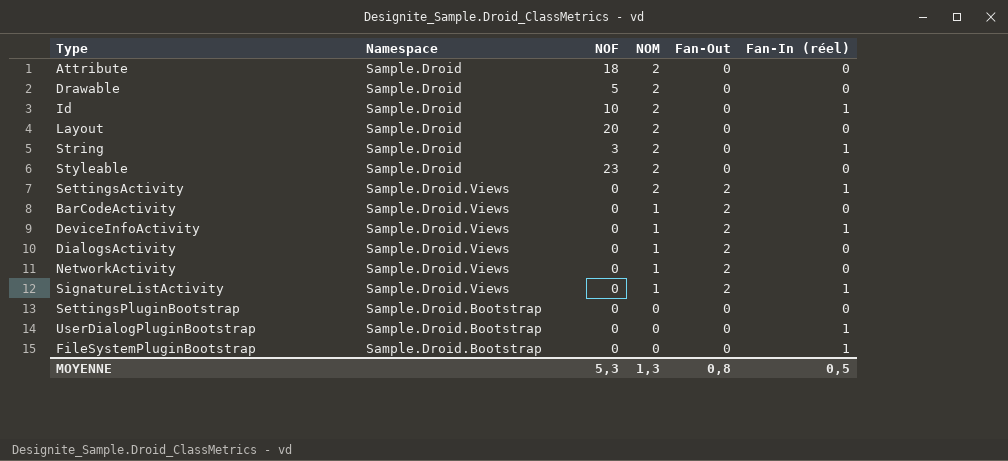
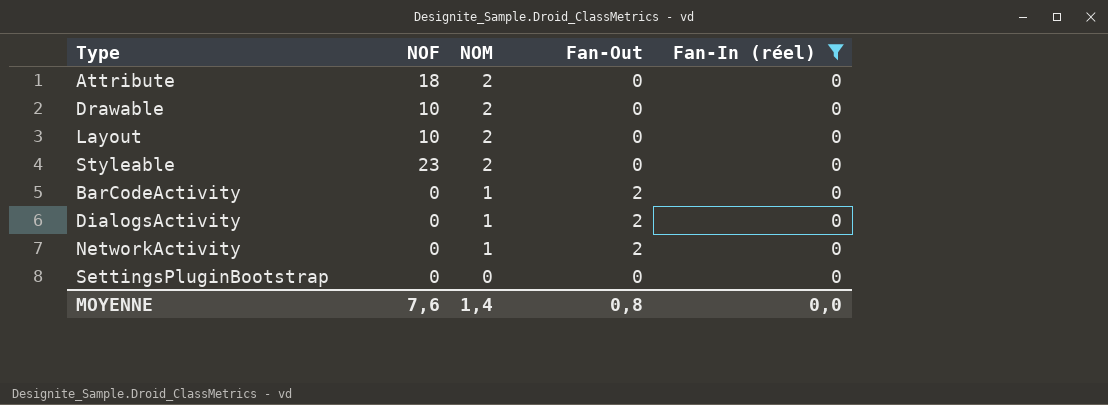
filter: none -> Fan-In (réel) = 0
column Namespace | position: 2 -> none
Drawable | NOF: 5 -> 10
Layout | NOF: 20 -> 10
MOYENNE | NOF: 5,3 -> 7,6
MOYENNE | NOM: 1,3 -> 1,4
MOYENNE | Fan-In (réel): 0,5 -> 0,0

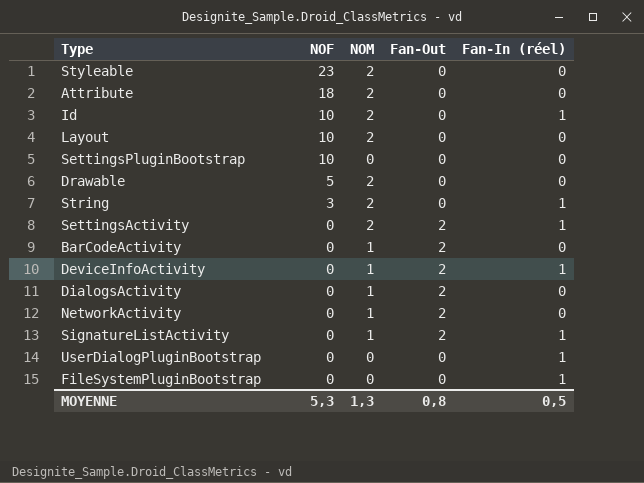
filter: Fan-In (réel) = 0 -> none
row order: NOM descending -> NOF descending
SettingsPluginBootstrap | NOF: 0 -> 10
Drawable | NOF: 10 -> 5
MOYENNE | NOF: 7,6 -> 5,3
MOYENNE | NOM: 1,4 -> 1,3
MOYENNE | Fan-In (réel): 0,0 -> 0,5

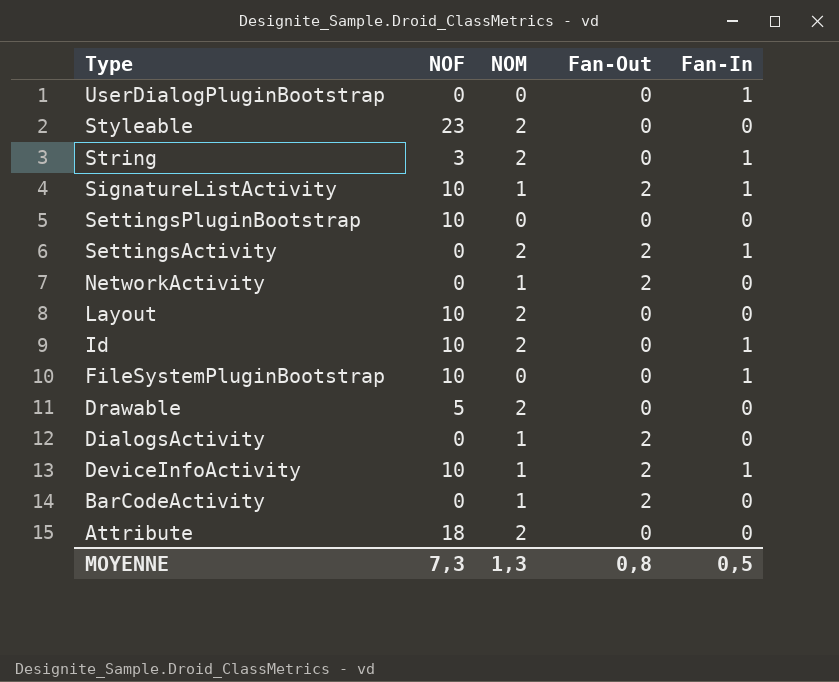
row order: NOF descending -> Type descending
column name: Fan-In (réel) -> Fan-In
SignatureListActivity | NOF: 0 -> 10
FileSystemPluginBootstrap | NOF: 0 -> 10
DeviceInfoActivity | NOF: 0 -> 10
MOYENNE | NOF: 5,3 -> 7,3

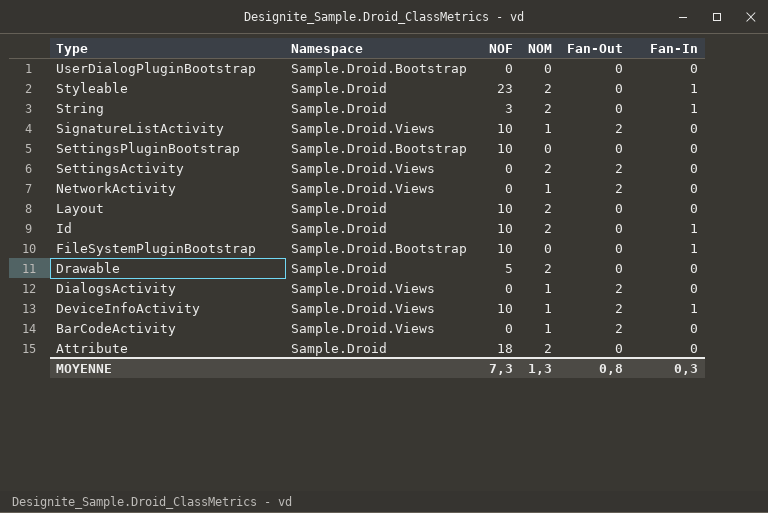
column Namespace | position: none -> 2
UserDialogPluginBootstrap | Fan-In: 1 -> 0
Styleable | Fan-In: 0 -> 1
SignatureListActivity | Fan-In: 1 -> 0
SettingsActivity | Fan-In: 1 -> 0
MOYENNE | Fan-In: 0,5 -> 0,3

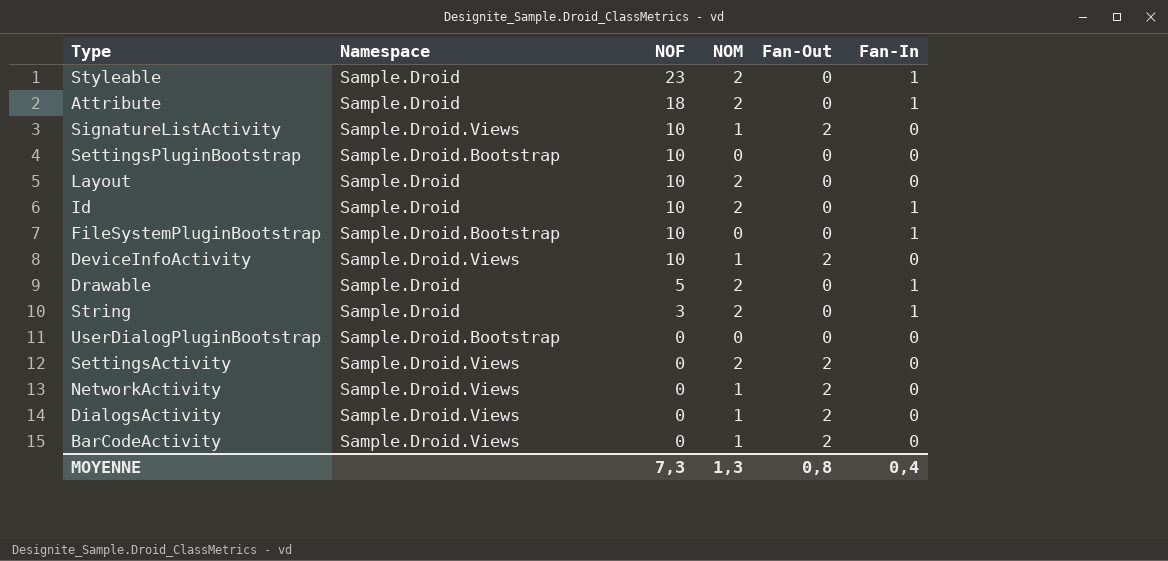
row order: Type descending -> NOF descending
Attribute | Fan-In: 0 -> 1
DeviceInfoActivity | Fan-In: 1 -> 0
Drawable | Fan-In: 0 -> 1
MOYENNE | Fan-In: 0,3 -> 0,4

